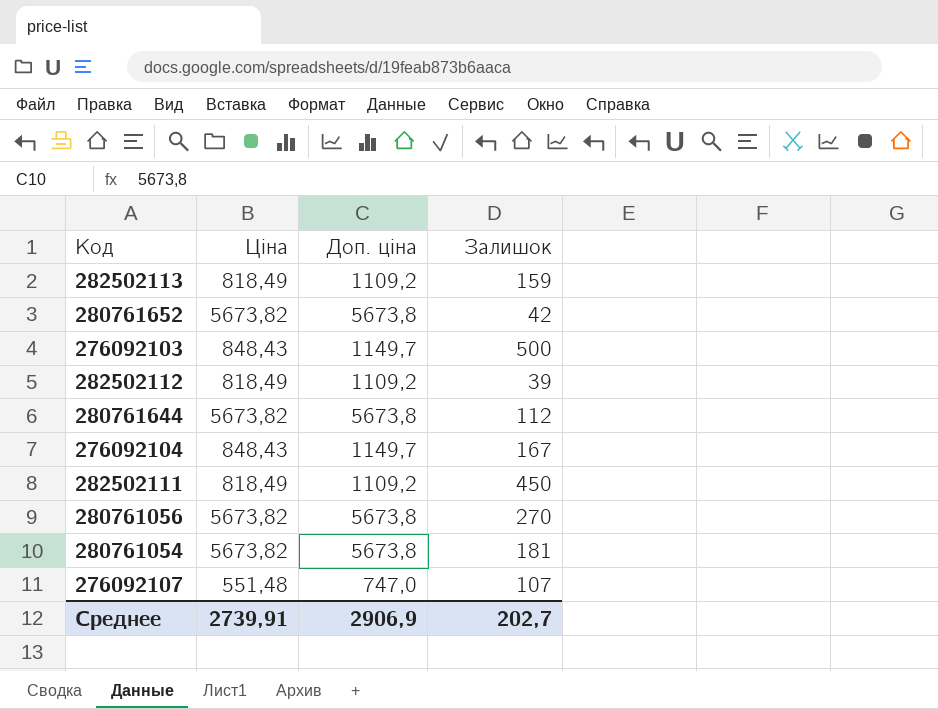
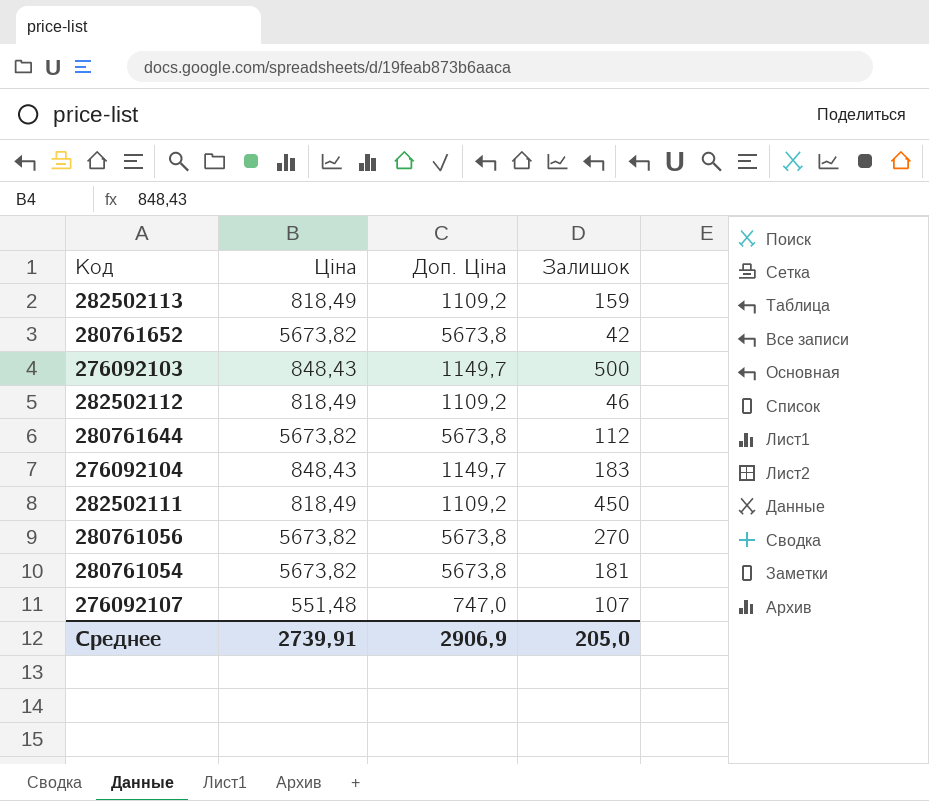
column name: Доп. ціна -> Доп. Ціна
282502112 | Залишок: 39 -> 46
276092104 | Залишок: 167 -> 183
Среднее | Залишок: 202,7 -> 205,0

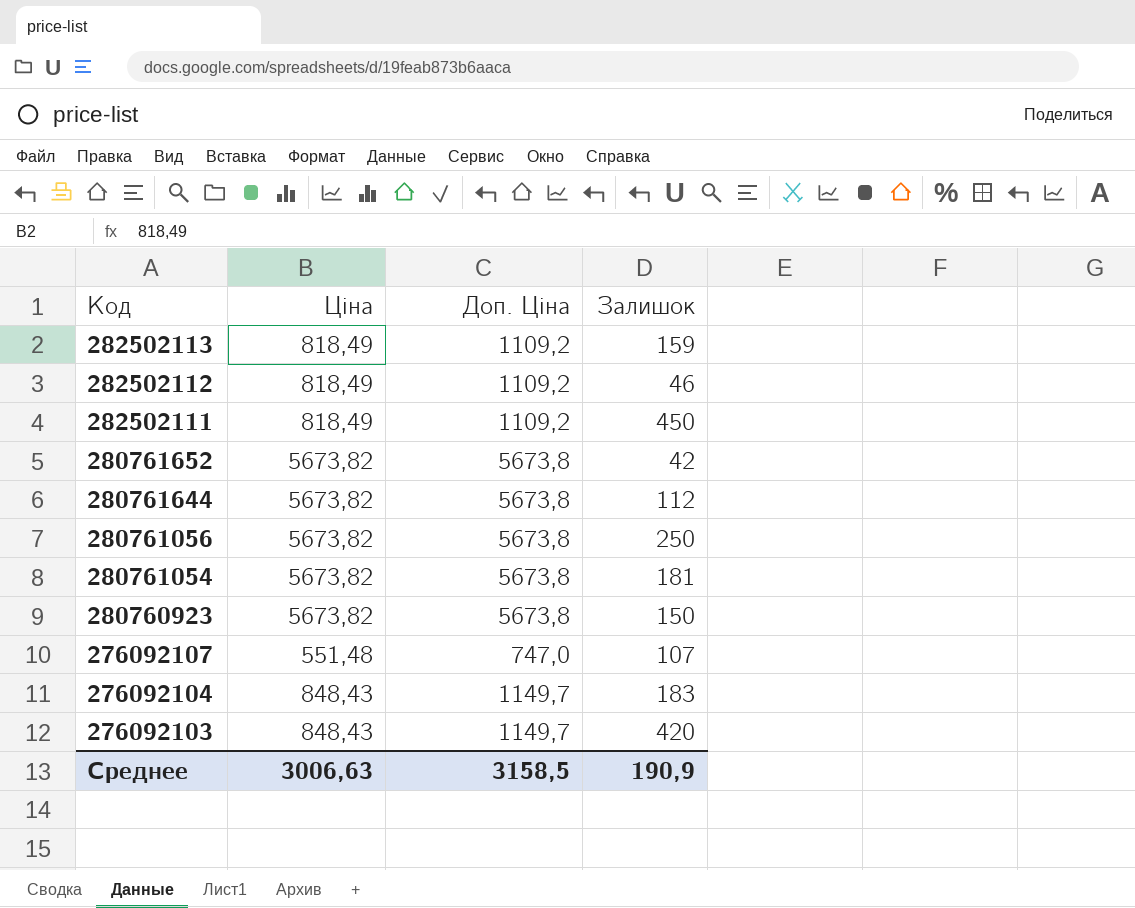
row order: none -> Код descending
280761056 | Залишок: 270 -> 250
row 280760923: none -> 5673,82 | 5673,8 | 150
276092103 | Залишок: 500 -> 420
Среднее | Ціна: 2739,91 -> 3006,63
Среднее | Доп. Ціна: 2906,9 -> 3158,5
Среднее | Залишок: 205,0 -> 190,9

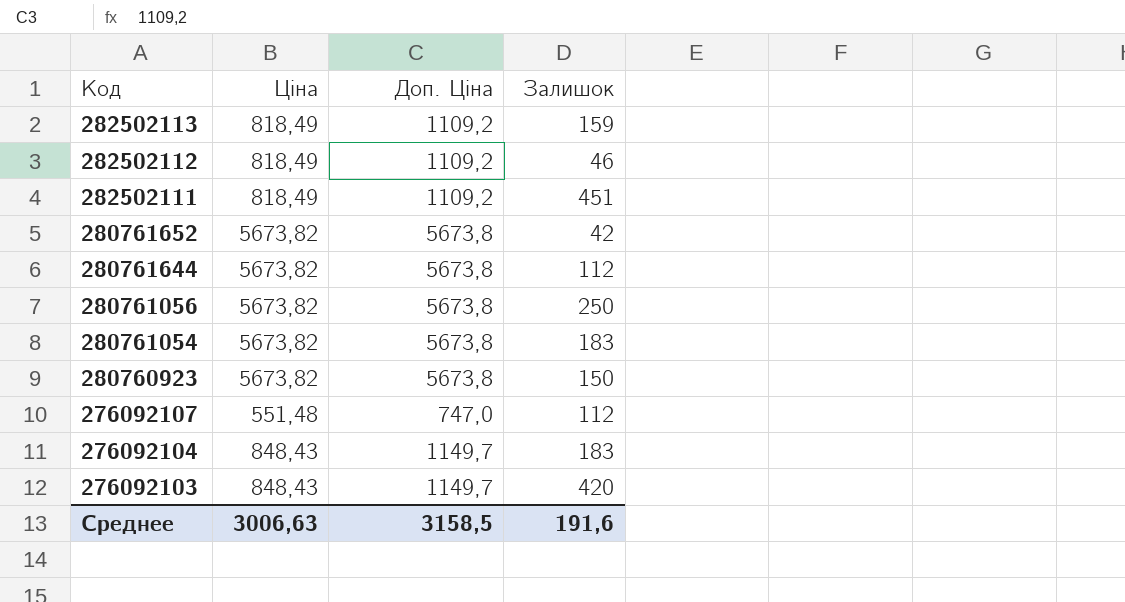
282502111 | Залишок: 450 -> 451
280761054 | Залишок: 181 -> 183
276092107 | Залишок: 107 -> 112
Среднее | Залишок: 190,9 -> 191,6

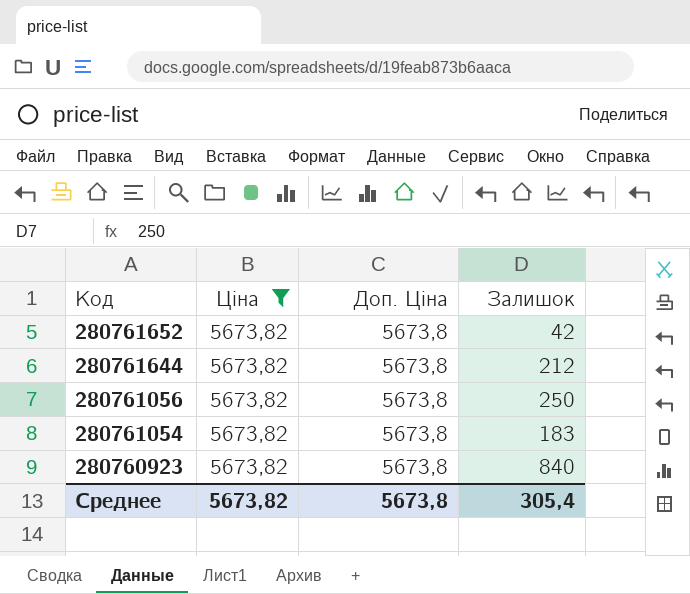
filter: none -> Ціна = 5673,82
280761644 | Залишок: 112 -> 212
280760923 | Залишок: 150 -> 840
Среднее | Ціна: 3006,63 -> 5673,82
Среднее | Доп. Ціна: 3158,5 -> 5673,8
Среднее | Залишок: 191,6 -> 305,4

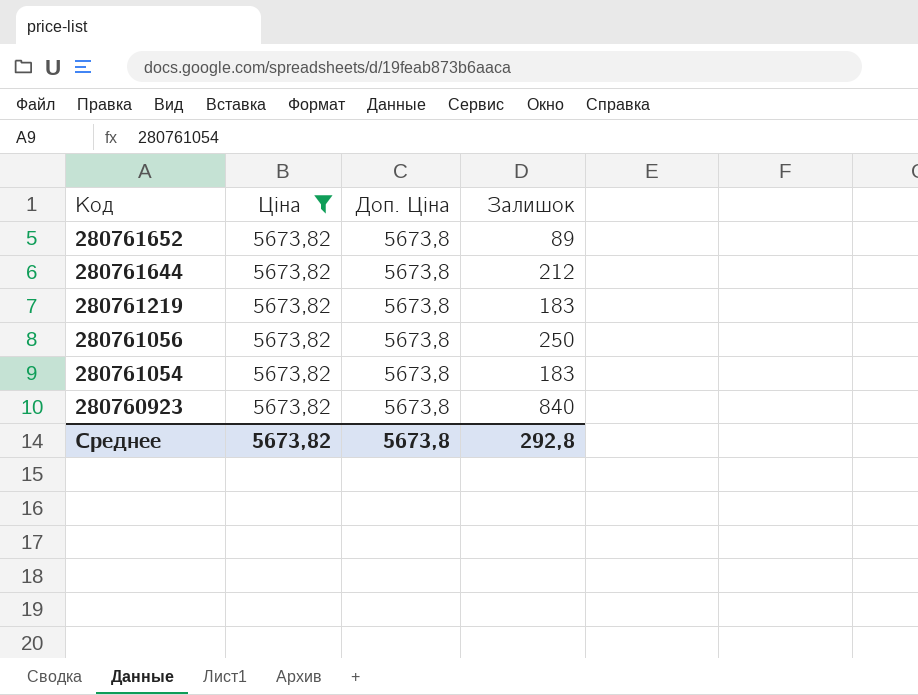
280761652 | Залишок: 42 -> 89
row 280761219: none -> 5673,82 | 5673,8 | 183
Среднее | Залишок: 305,4 -> 292,8

